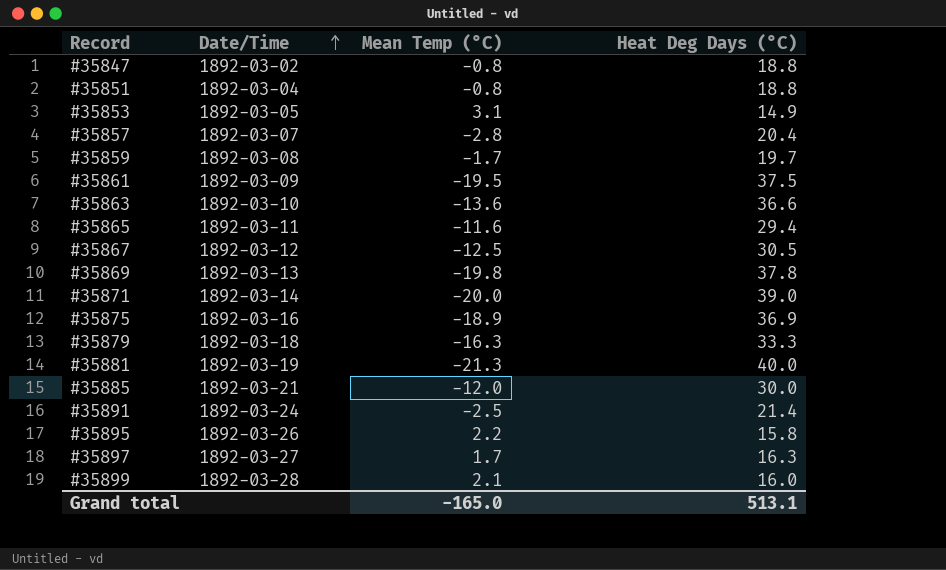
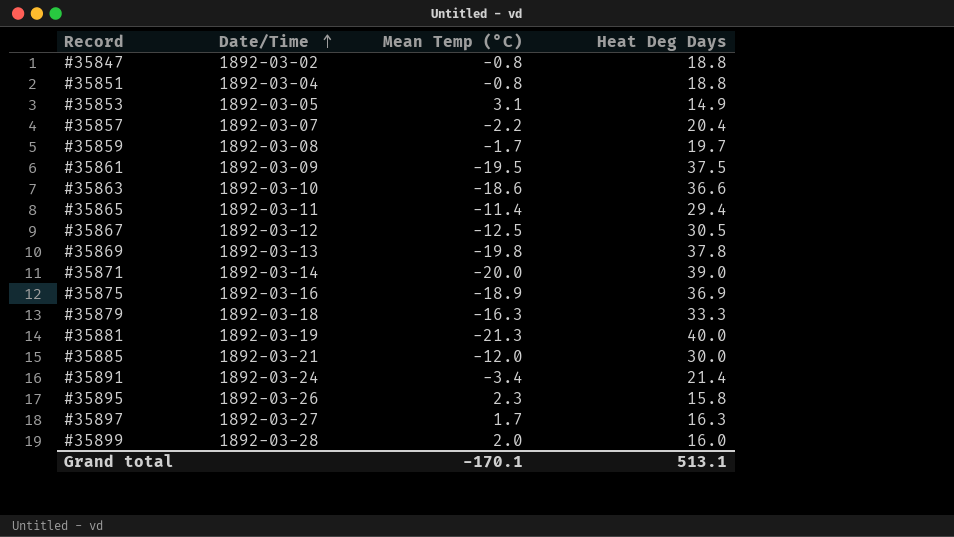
column name: Heat Deg Days (°C) -> Heat Deg Days
#35857 | Mean Temp (°C): -2.8 -> -2.2
#35863 | Mean Temp (°C): -13.6 -> -18.6
#35865 | Mean Temp (°C): -11.6 -> -11.4
#35891 | Mean Temp (°C): -2.5 -> -3.4
#35895 | Mean Temp (°C): 2.2 -> 2.3
#35899 | Mean Temp (°C): 2.1 -> 2.0
Grand total | Mean Temp (°C): -165.0 -> -170.1

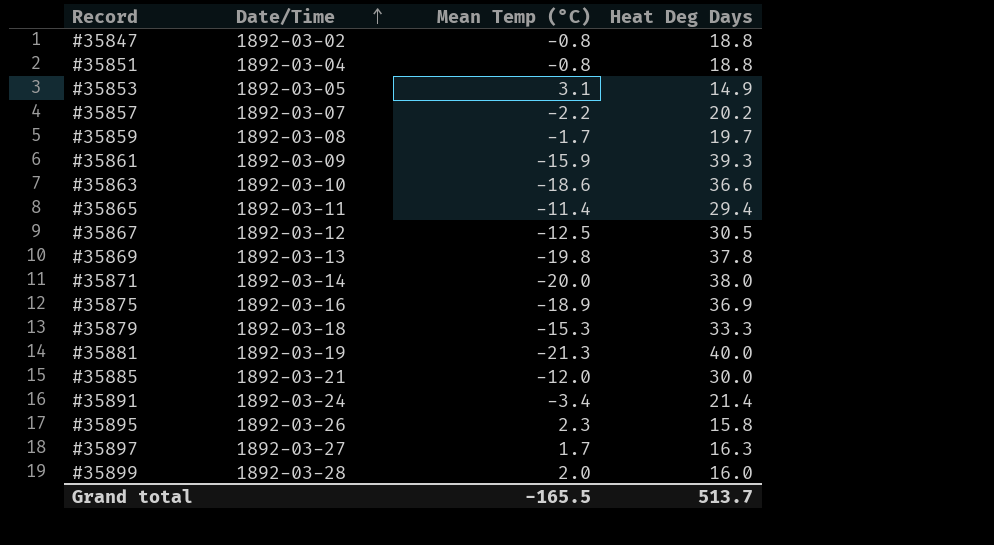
#35857 | Heat Deg Days: 20.4 -> 20.2
#35861 | Mean Temp (°C): -19.5 -> -15.9
#35861 | Heat Deg Days: 37.5 -> 39.3
#35871 | Heat Deg Days: 39.0 -> 38.0
#35879 | Mean Temp (°C): -16.3 -> -15.3
Grand total | Mean Temp (°C): -170.1 -> -165.5
Grand total | Heat Deg Days: 513.1 -> 513.7

